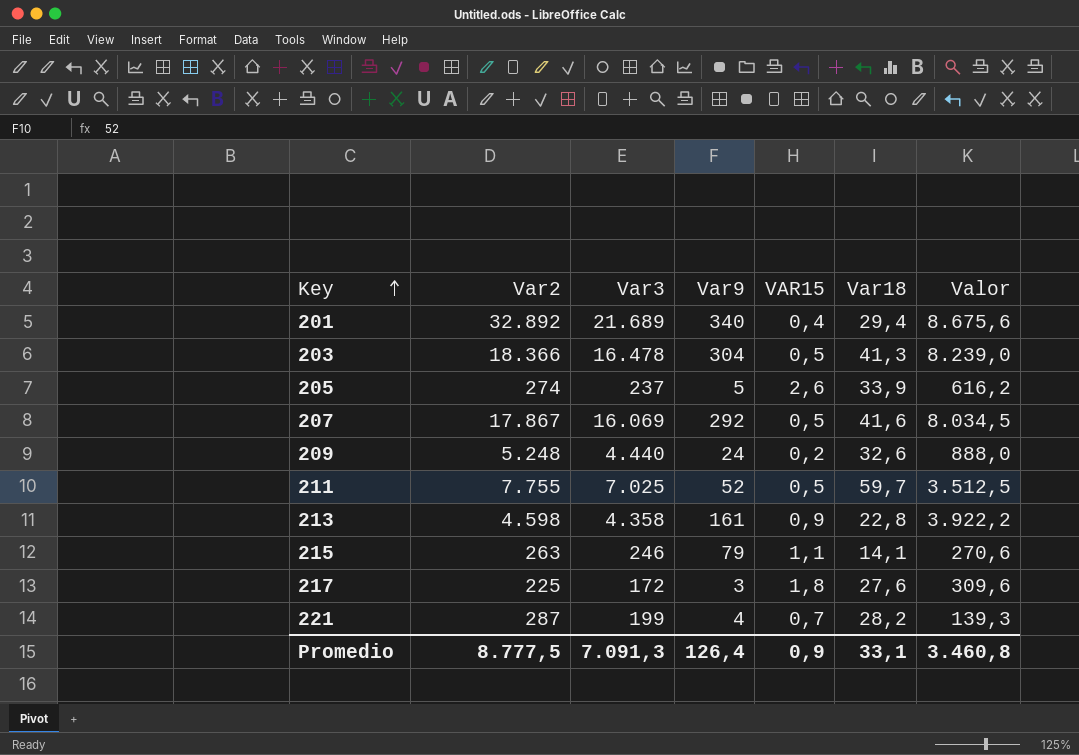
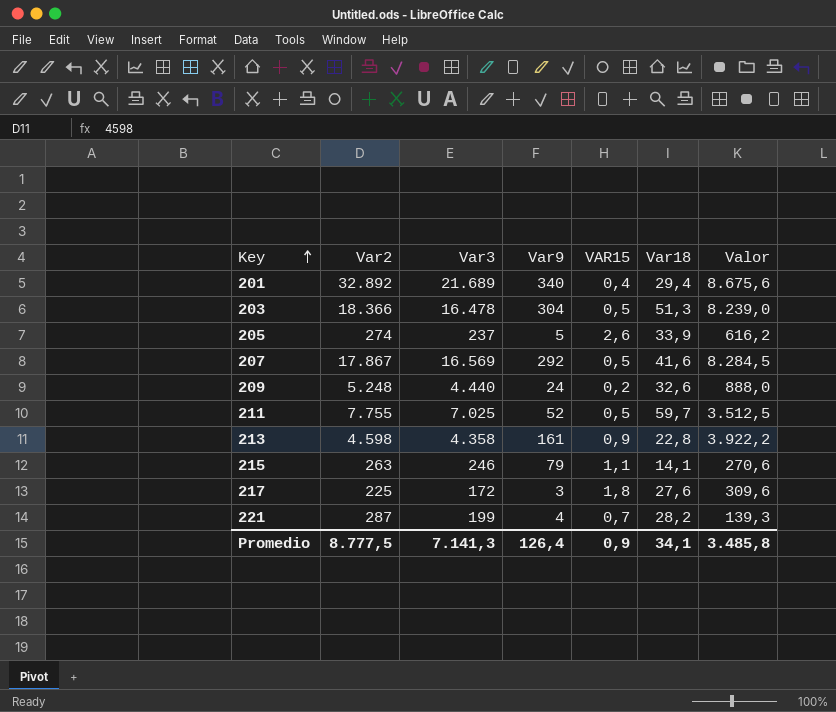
203 | Var18: 41,3 -> 51,3
207 | Var3: 16.069 -> 16.569
207 | Valor: 8.034,5 -> 8.284,5
Promedio | Var3: 7.091,3 -> 7.141,3
Promedio | Var18: 33,1 -> 34,1
Promedio | Valor: 3.460,8 -> 3.485,8

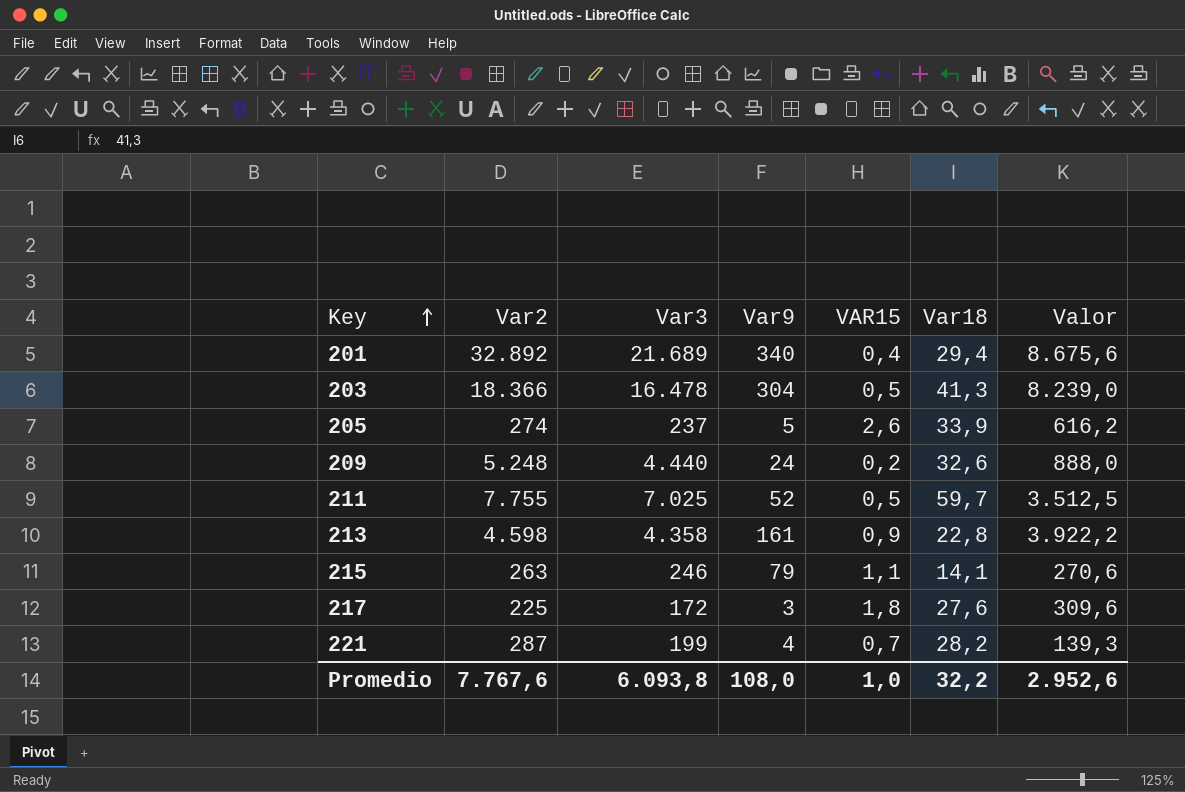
row 207: 17.867 | 16.569 | 292 | 0,5 | 41,6 | 8.284,5 -> none
203 | Var18: 51,3 -> 41,3
Promedio | Var2: 8.777,5 -> 7.767,6
Promedio | Var3: 7.141,3 -> 6.093,8
Promedio | Var9: 126,4 -> 108,0
Promedio | VAR15: 0,9 -> 1,0
Promedio | Var18: 34,1 -> 32,2
Promedio | Valor: 3.485,8 -> 2.952,6

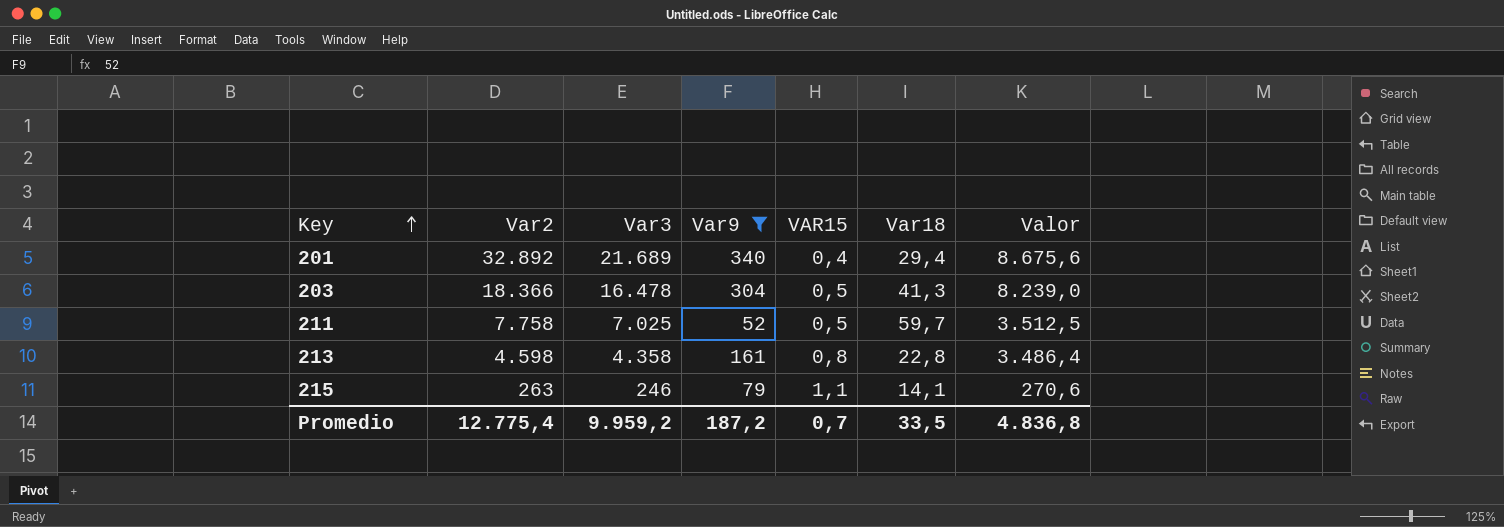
filter: none -> Var9 >= 52
211 | Var2: 7.755 -> 7.758
213 | VAR15: 0,9 -> 0,8
213 | Valor: 3.922,2 -> 3.486,4
Promedio | Var2: 7.767,6 -> 12.775,4
Promedio | Var3: 6.093,8 -> 9.959,2
Promedio | Var9: 108,0 -> 187,2
Promedio | VAR15: 1,0 -> 0,7
Promedio | Var18: 32,2 -> 33,5
Promedio | Valor: 2.952,6 -> 4.836,8

